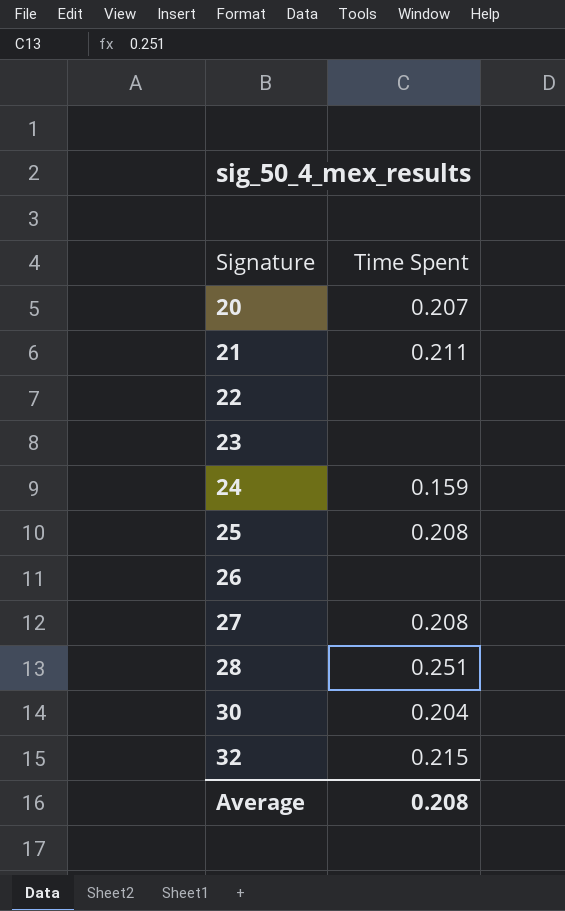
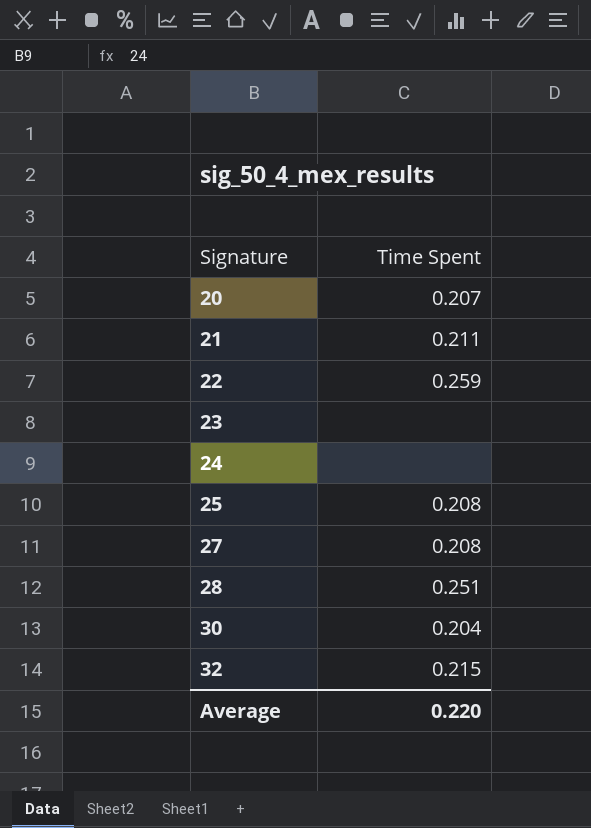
row 26: none -> none
22 | Time Spent: none -> 0.259
24 | Time Spent: 0.159 -> none
Average | Time Spent: 0.208 -> 0.220

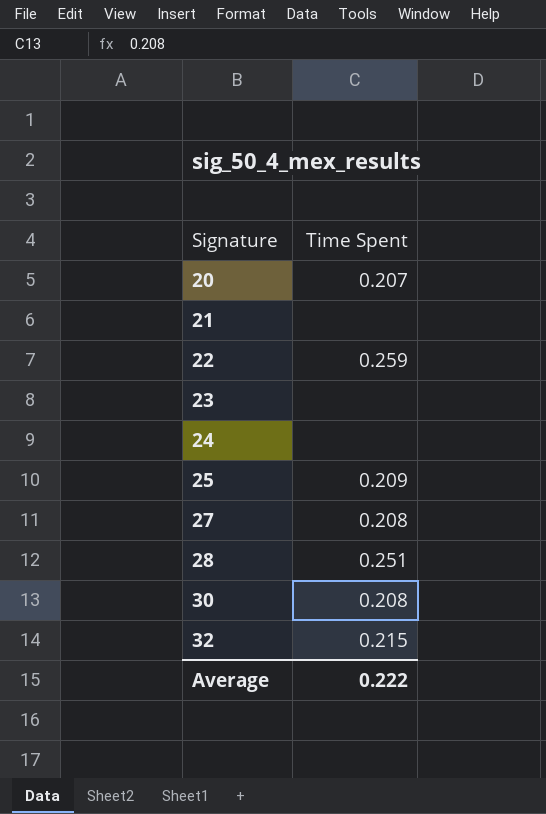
21 | Time Spent: 0.211 -> none
25 | Time Spent: 0.208 -> 0.209
30 | Time Spent: 0.204 -> 0.208
Average | Time Spent: 0.220 -> 0.222

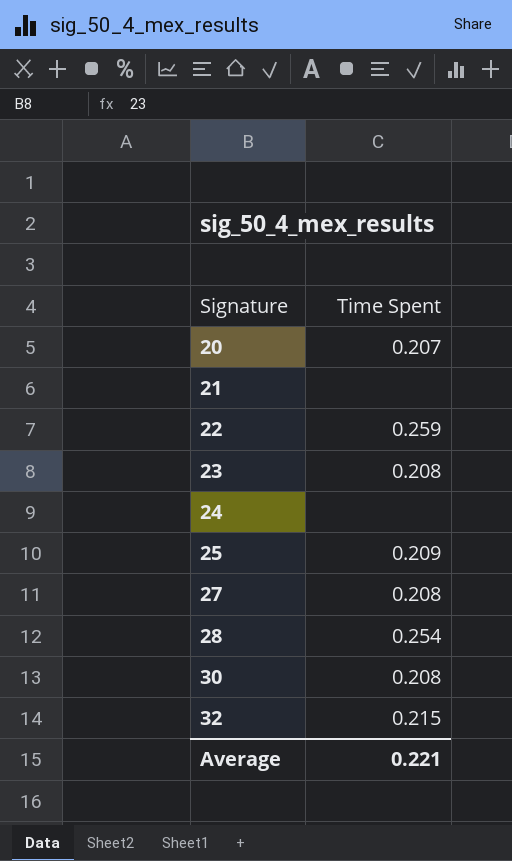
23 | Time Spent: none -> 0.208
28 | Time Spent: 0.251 -> 0.254
Average | Time Spent: 0.222 -> 0.221

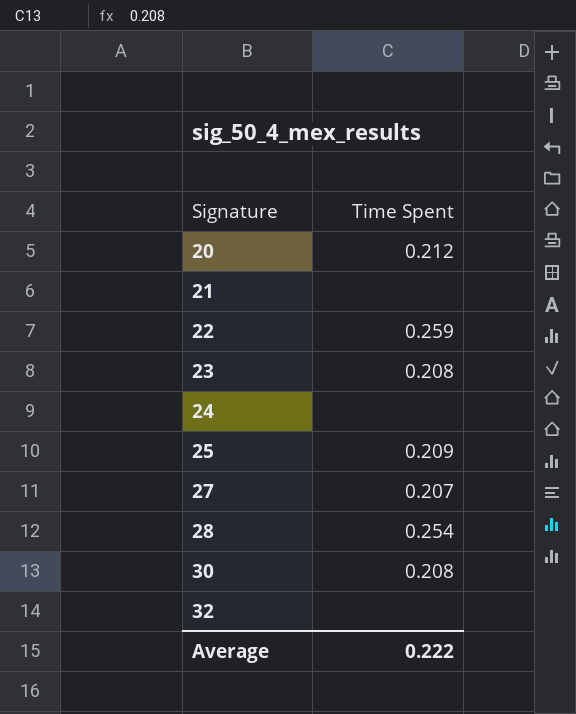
20 | Time Spent: 0.207 -> 0.212
27 | Time Spent: 0.208 -> 0.207
32 | Time Spent: 0.215 -> none
Average | Time Spent: 0.221 -> 0.222

